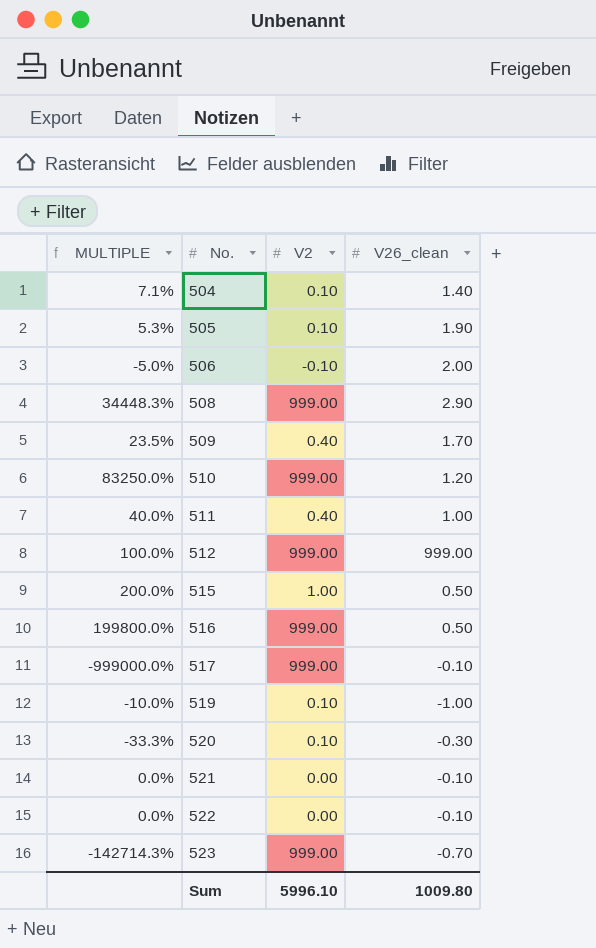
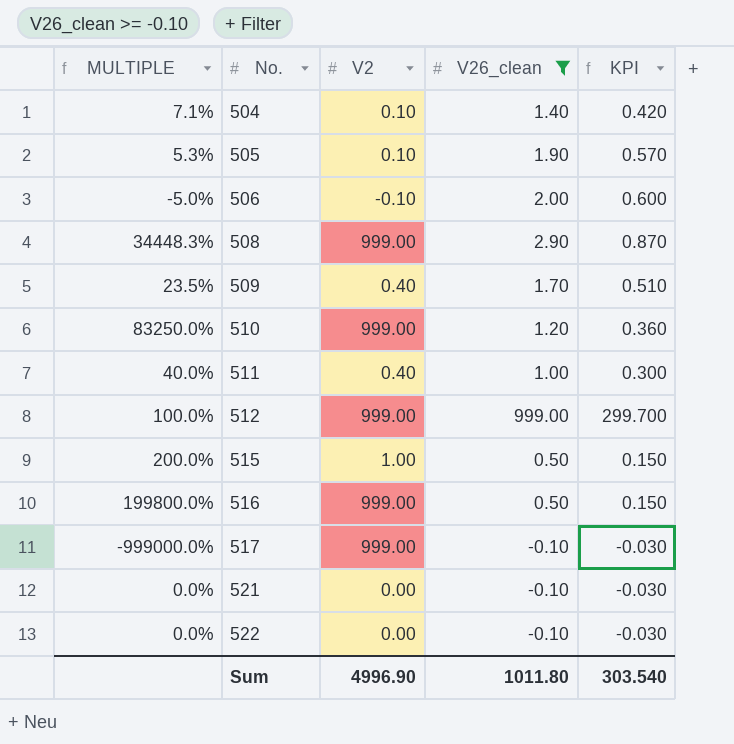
filter: none -> V26_clean >= -0.10
column KPI | formula: none -> [V26_clean] * 0.3
Sum | V2: 5996.10 -> 4996.90
Sum | V26_clean: 1009.80 -> 1011.80

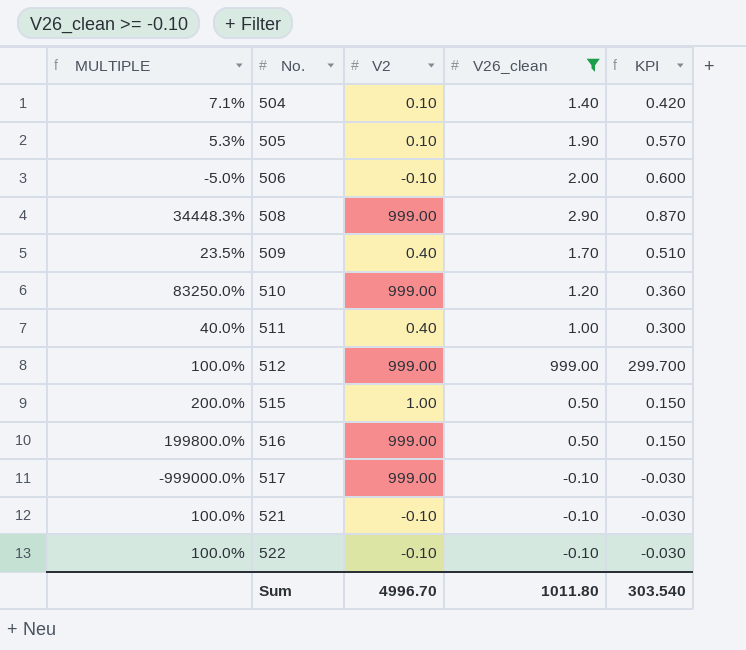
521 | MULTIPLE: 0.0% -> 100.0%
521 | V2: 0.00 -> -0.10
522 | MULTIPLE: 0.0% -> 100.0%
522 | V2: 0.00 -> -0.10
Sum | V2: 4996.90 -> 4996.70

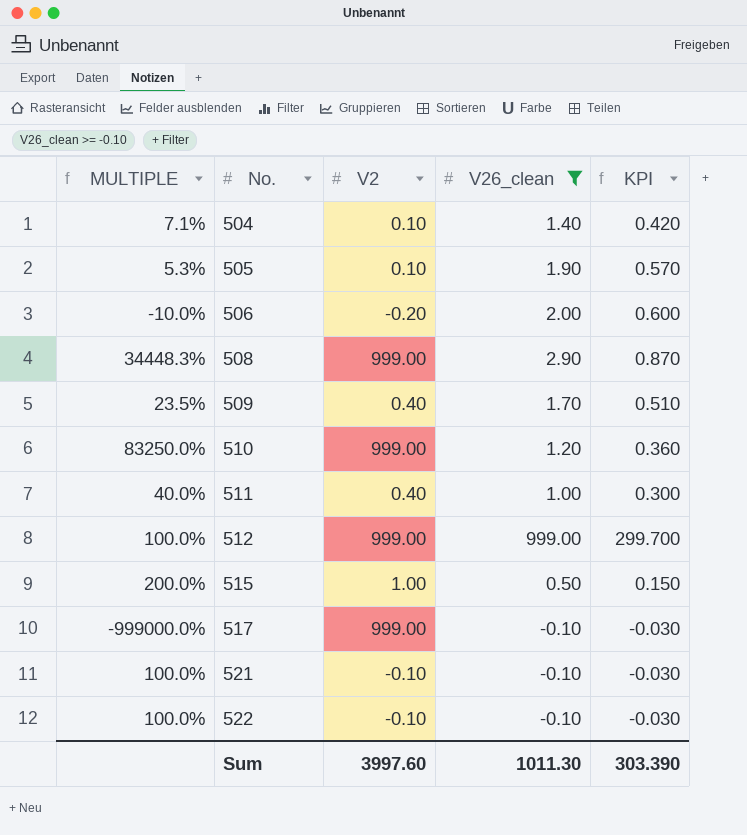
row 516: 199800.0% | 999.00 | 0.50 | 0.150 -> none
506 | MULTIPLE: -5.0% -> -10.0%
506 | V2: -0.10 -> -0.20
Sum | V2: 4996.70 -> 3997.60
Sum | V26_clean: 1011.80 -> 1011.30
Sum | KPI: 303.540 -> 303.390

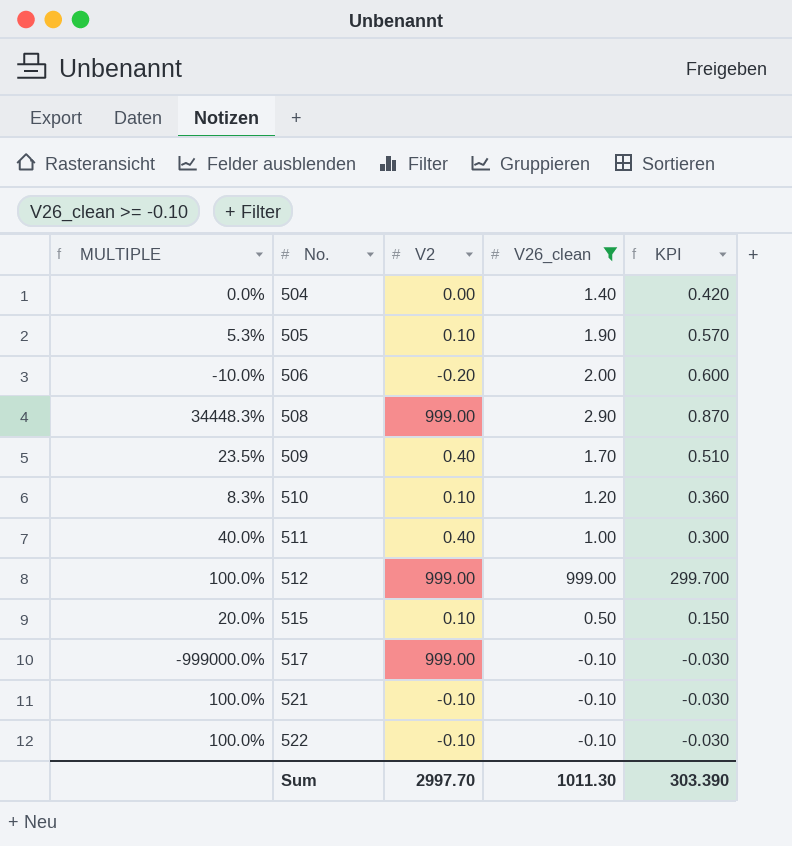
504 | MULTIPLE: 7.1% -> 0.0%
504 | V2: 0.10 -> 0.00
510 | MULTIPLE: 83250.0% -> 8.3%
510 | V2: 999.00 -> 0.10
515 | MULTIPLE: 200.0% -> 20.0%
515 | V2: 1.00 -> 0.10
Sum | V2: 3997.60 -> 2997.70

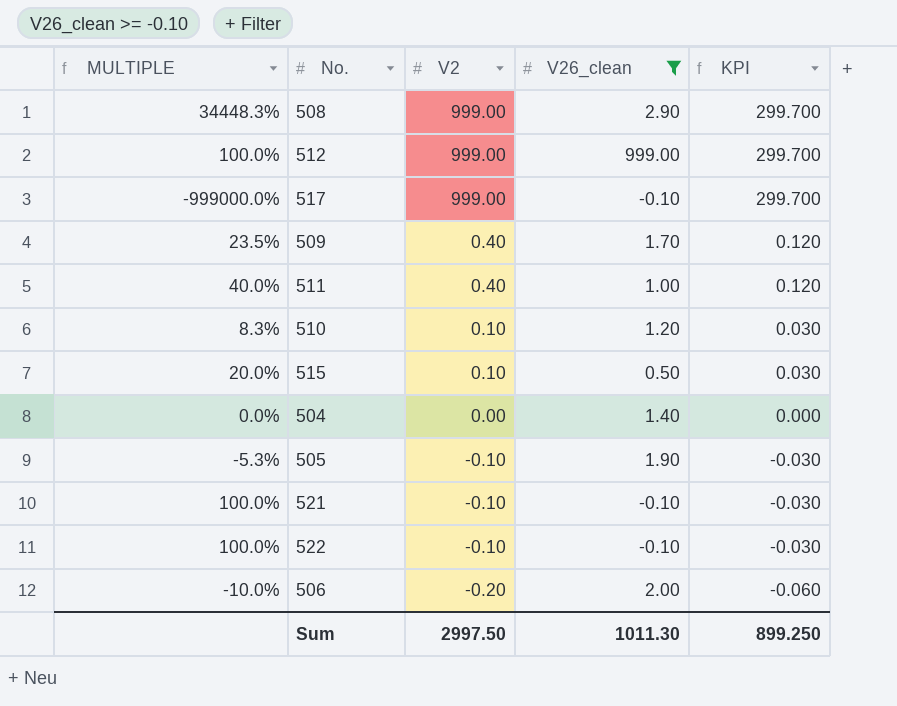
row order: No. ascending -> V2 descending
column KPI | formula: [V26_clean] * 0.3 -> [V2] * 0.3
505 | MULTIPLE: 5.3% -> -5.3%
505 | V2: 0.10 -> -0.10
Sum | V2: 2997.70 -> 2997.50
Sum | KPI: 303.390 -> 899.250

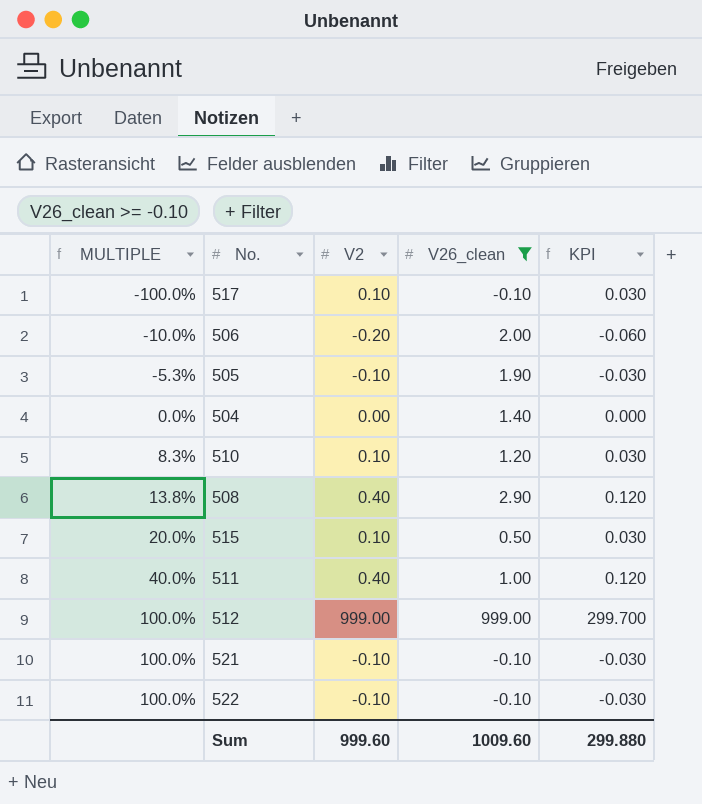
row order: V2 descending -> MULTIPLE ascending
row 509: 23.5% | 0.40 | 1.70 | 0.120 -> none
517 | MULTIPLE: -999000.0% -> -100.0%
517 | V2: 999.00 -> 0.10
517 | KPI: 299.700 -> 0.030
508 | MULTIPLE: 34448.3% -> 13.8%
508 | V2: 999.00 -> 0.40
508 | KPI: 299.700 -> 0.120
Sum | V2: 2997.50 -> 999.60
Sum | V26_clean: 1011.30 -> 1009.60
Sum | KPI: 899.250 -> 299.880

